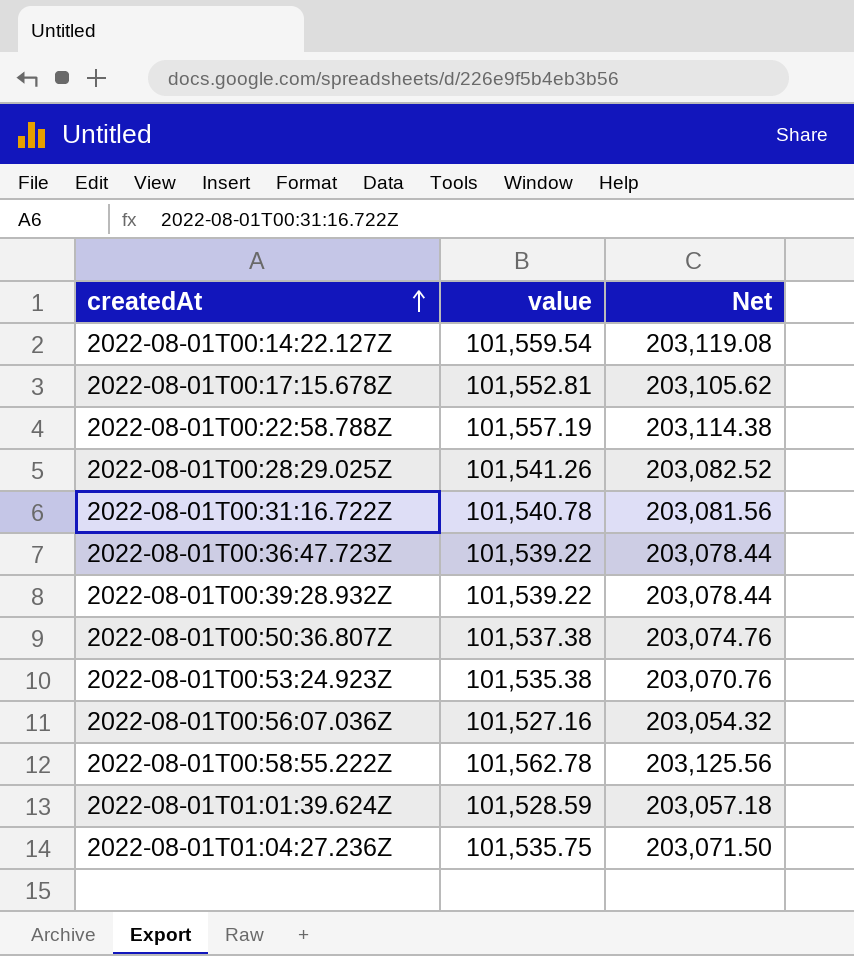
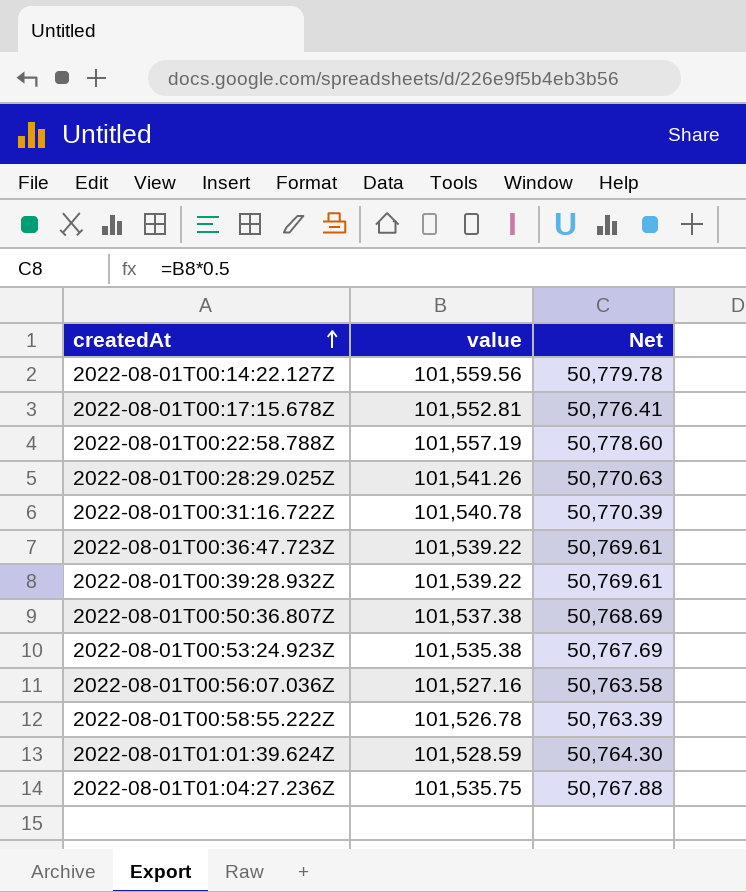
column Net | formula: [value] * 2 -> [value] * 0.5
2022-08-01T00:14:22.127Z | value: 101,559.54 -> 101,559.56
2022-08-01T00:58:55.222Z | value: 101,562.78 -> 101,526.78

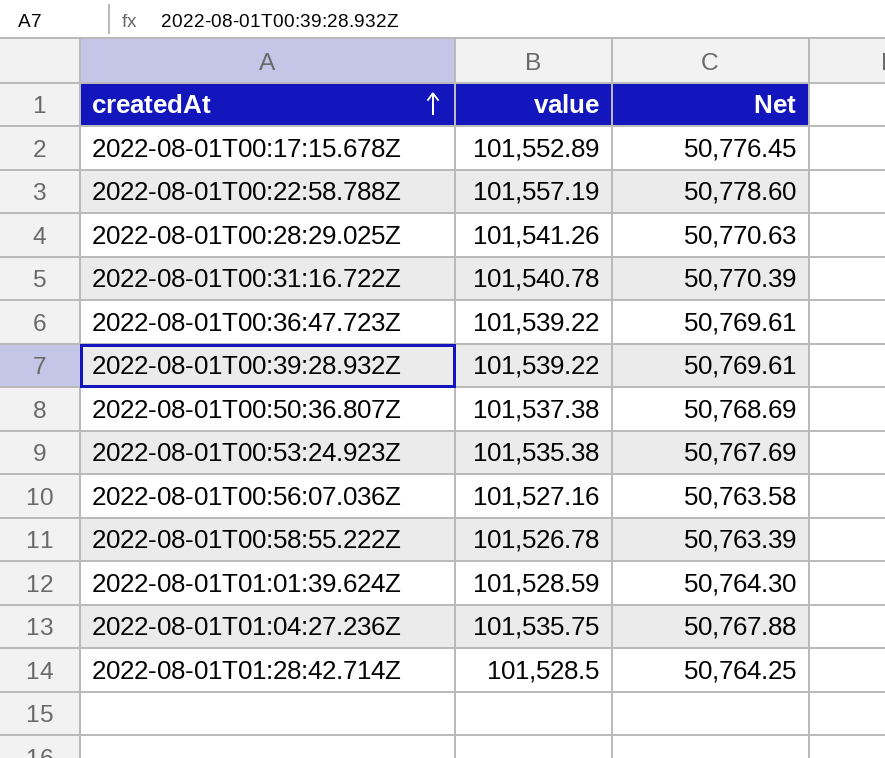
row 2022-08-01T00:14:22.127Z: 101,559.56 | 50,779.78 -> none
2022-08-01T00:17:15.678Z | value: 101,552.81 -> 101,552.89
2022-08-01T00:17:15.678Z | Net: 50,776.41 -> 50,776.45
row 2022-08-01T01:28:42.714Z: none -> 101,528.5 | 50,764.25

